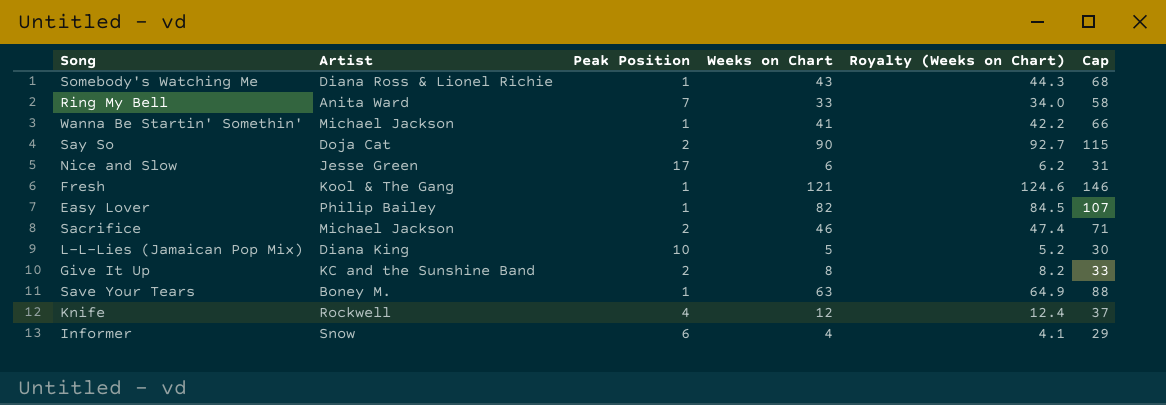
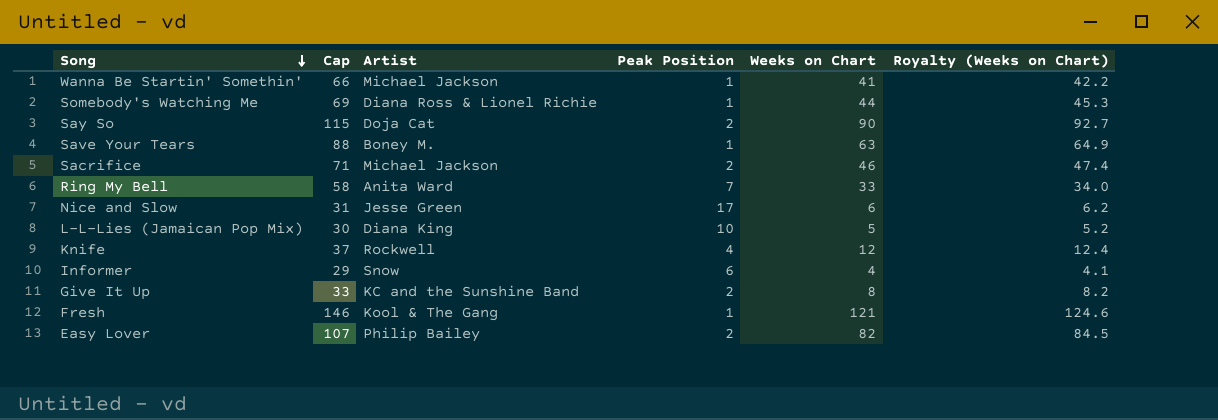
row order: none -> Song descending
column Cap | position: 6 -> 2
Somebody's Watching Me | Cap: 68 -> 69
Somebody's Watching Me | Weeks on Chart: 43 -> 44
Somebody's Watching Me | Royalty (Weeks on Chart): 44.3 -> 45.3
Easy Lover | Peak Position: 1 -> 2

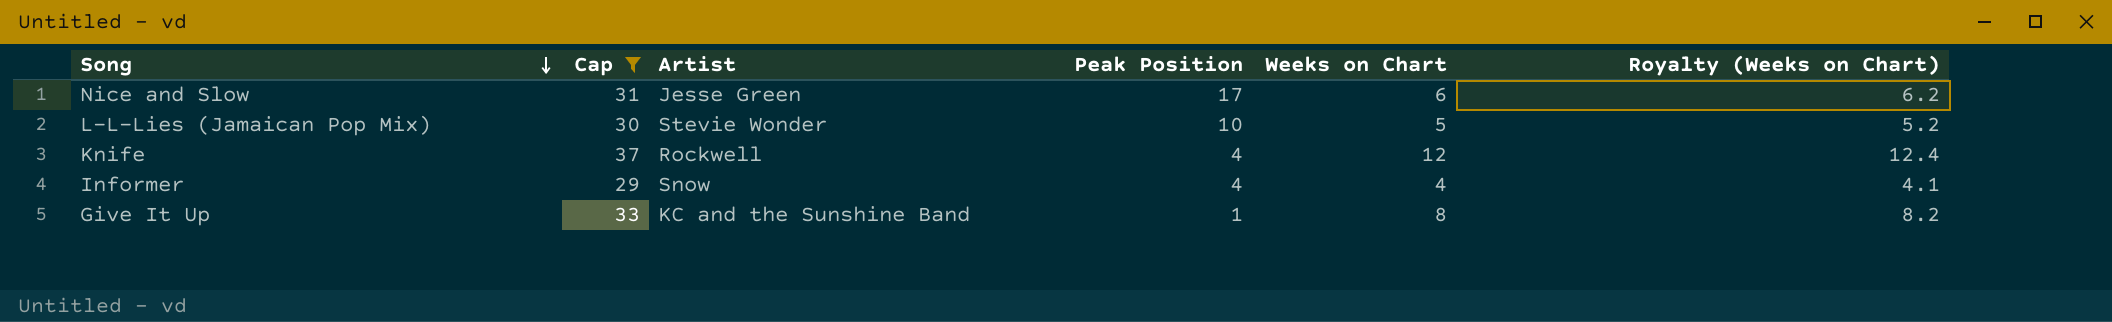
filter: none -> Cap <= 37
L-L-Lies (Jamaican Pop Mix) | Artist: Diana King -> Stevie Wonder
Informer | Peak Position: 6 -> 4
Give It Up | Peak Position: 2 -> 1

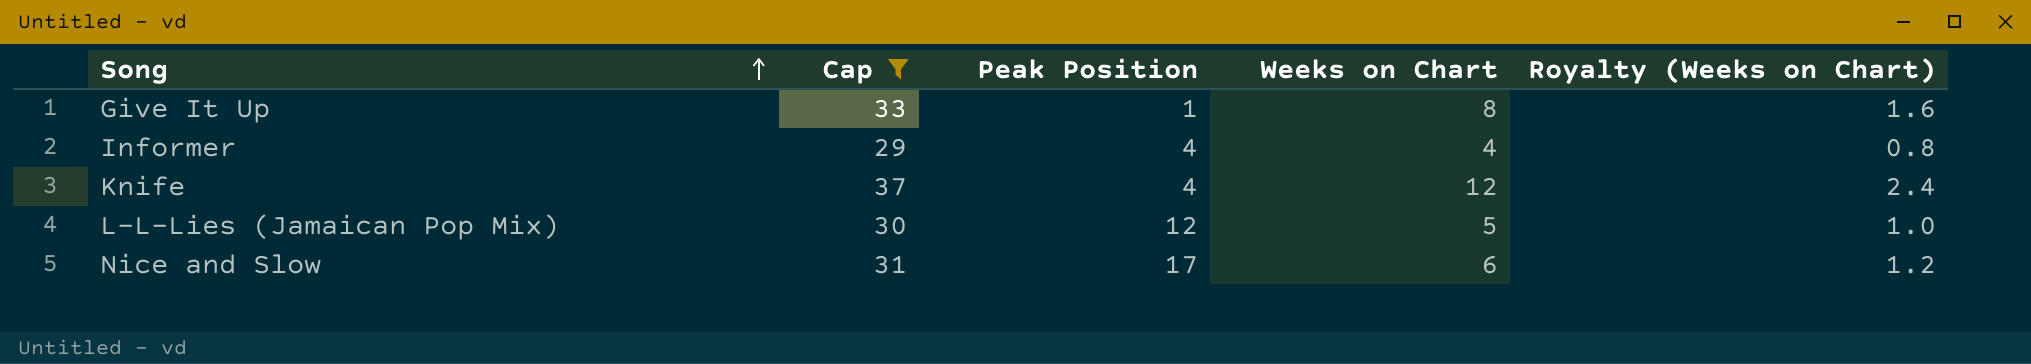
row order: Song descending -> Song ascending
column Artist | position: 3 -> none
column Royalty (Weeks on Chart) | formula: [Weeks on Chart] * 1.03 -> [Weeks on Chart] * 0.2
L-L-Lies (Jamaican Pop Mix) | Peak Position: 10 -> 12

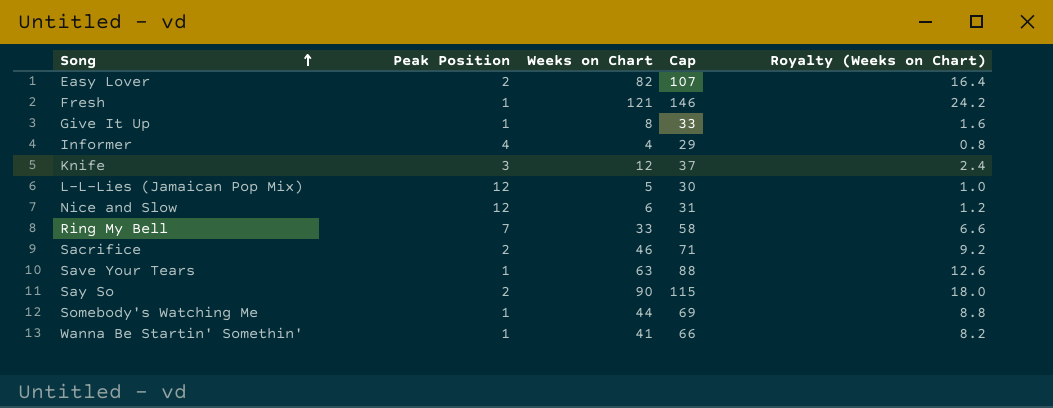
filter: Cap <= 37 -> none
column Cap | position: 2 -> 4
Knife | Peak Position: 4 -> 3
Nice and Slow | Peak Position: 17 -> 12

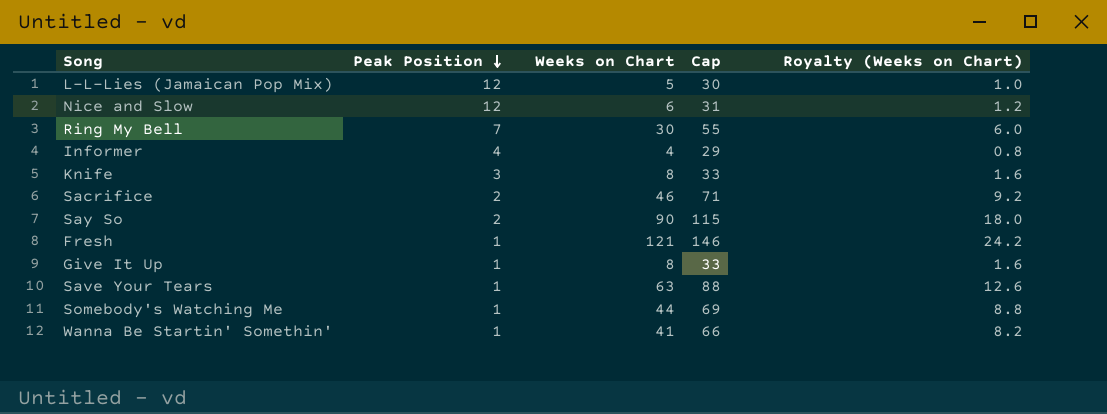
row order: Song ascending -> Peak Position descending
row Easy Lover: 2 | 82 | 107 | 16.4 -> none
Ring My Bell | Weeks on Chart: 33 -> 30
Ring My Bell | Cap: 58 -> 55
Ring My Bell | Royalty (Weeks on Chart): 6.6 -> 6.0
Knife | Weeks on Chart: 12 -> 8
Knife | Cap: 37 -> 33
Knife | Royalty (Weeks on Chart): 2.4 -> 1.6

